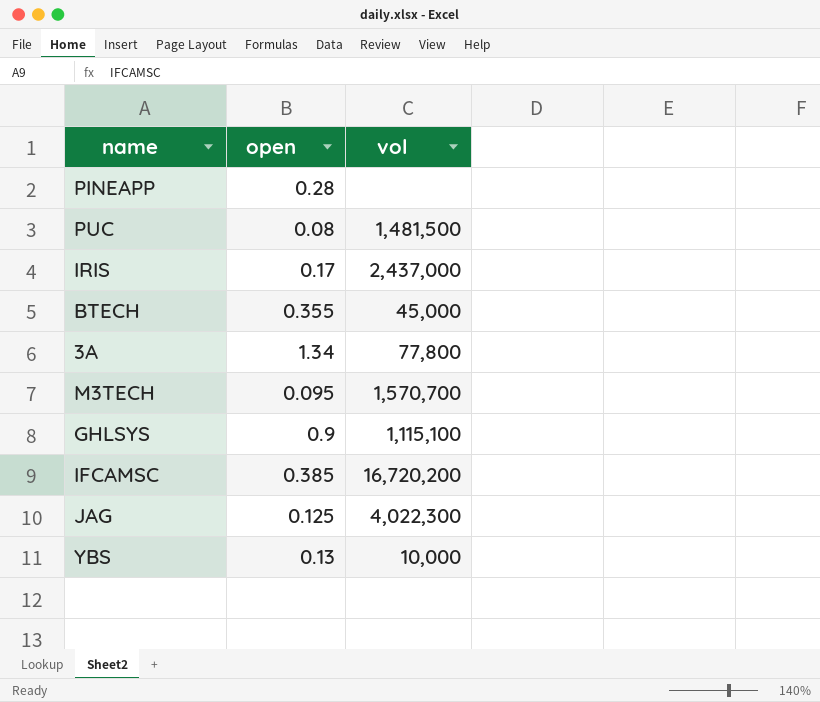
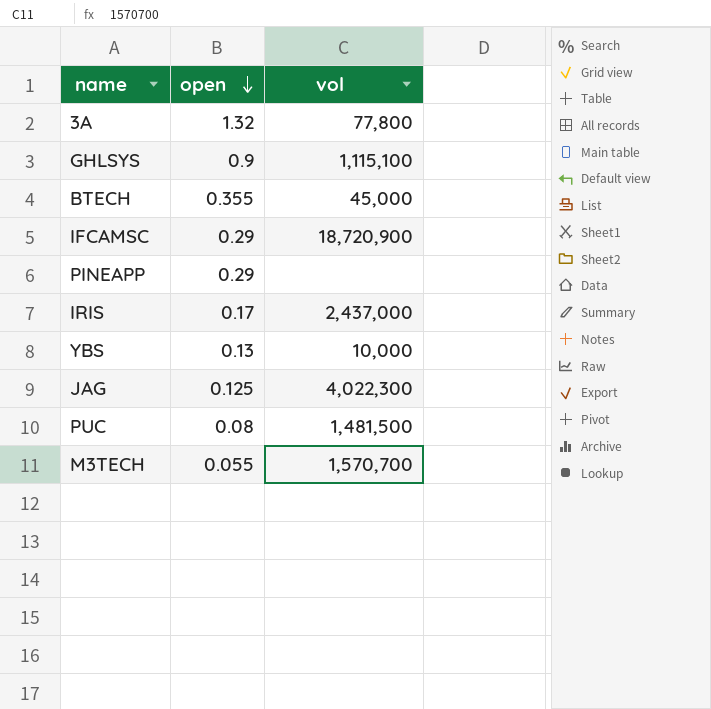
row order: none -> open descending
3A | open: 1.34 -> 1.32
IFCAMSC | open: 0.385 -> 0.29
IFCAMSC | vol: 16,720,200 -> 18,720,900
PINEAPP | open: 0.28 -> 0.29
M3TECH | open: 0.095 -> 0.055

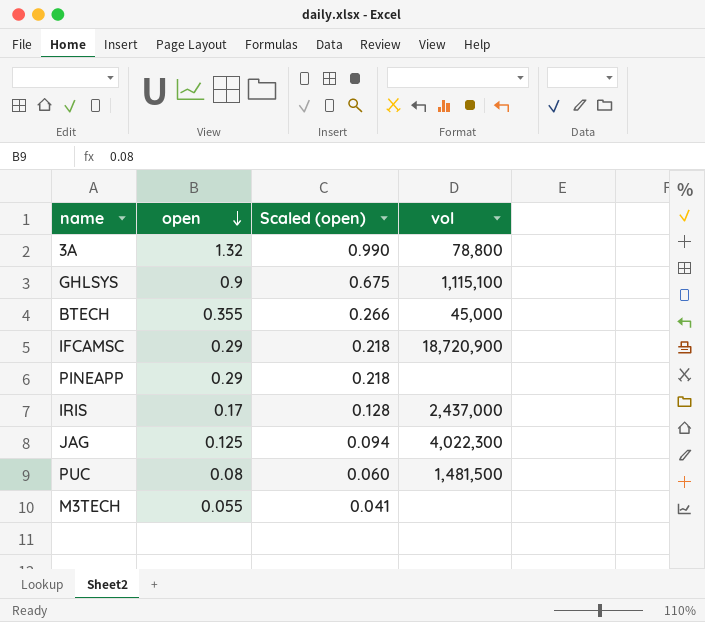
column Scaled (open) | formula: none -> [open] * 0.75
row YBS: 0.13 | 10,000 -> none
3A | vol: 77,800 -> 78,800
M3TECH | vol: 1,570,700 -> none

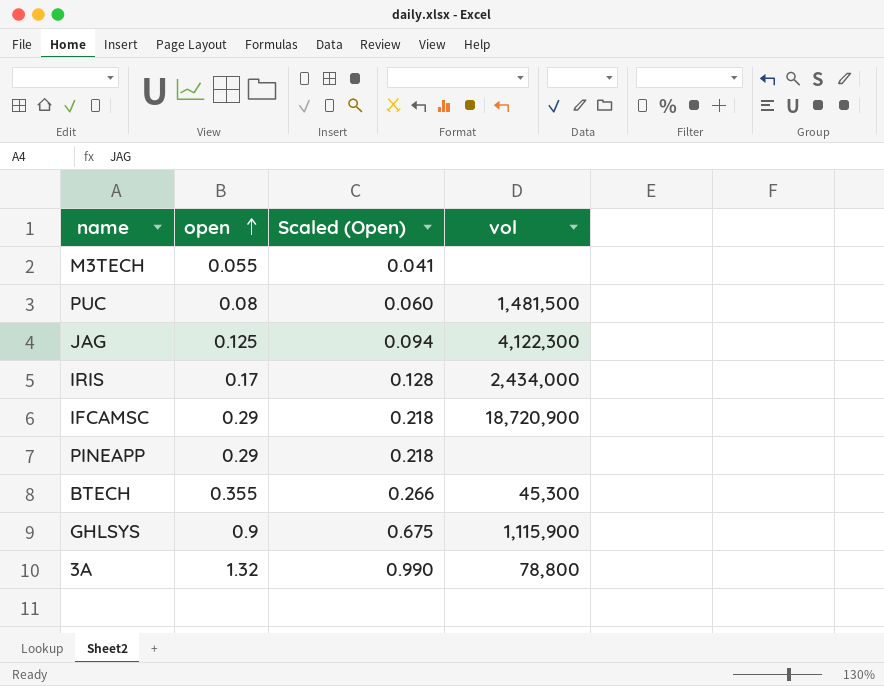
row order: open descending -> open ascending
column name: Scaled (open) -> Scaled (Open)
JAG | vol: 4,022,300 -> 4,122,300
IRIS | vol: 2,437,000 -> 2,434,000
BTECH | vol: 45,000 -> 45,300
GHLSYS | vol: 1,115,100 -> 1,115,900

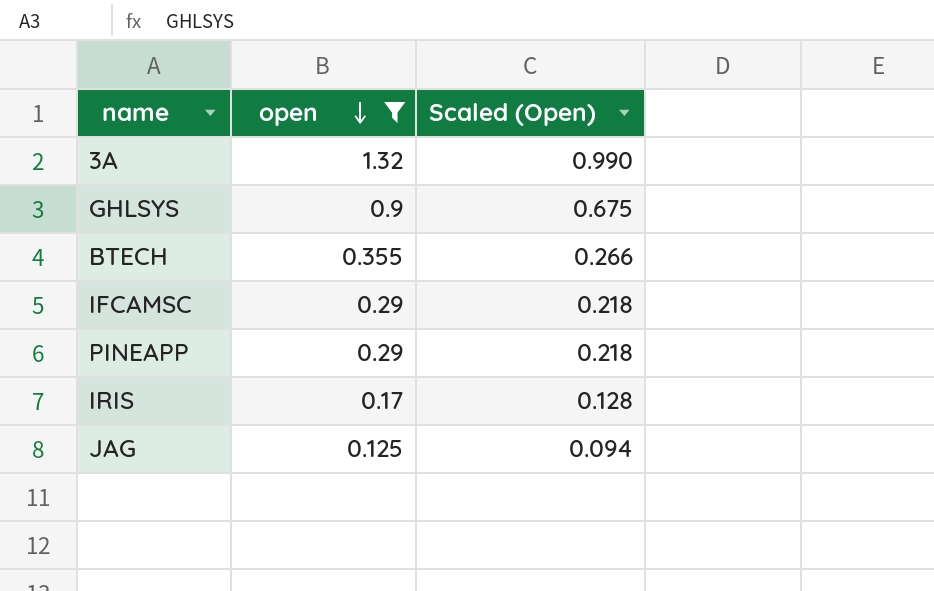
filter: none -> open >= 0.125
row order: open ascending -> open descending
column vol | position: 4 -> none

